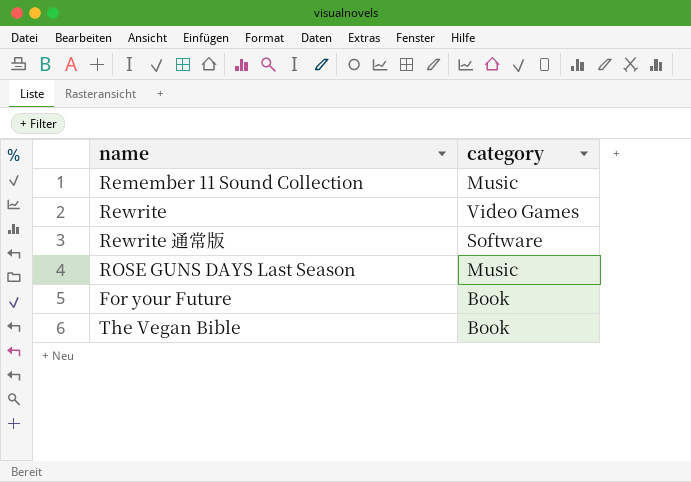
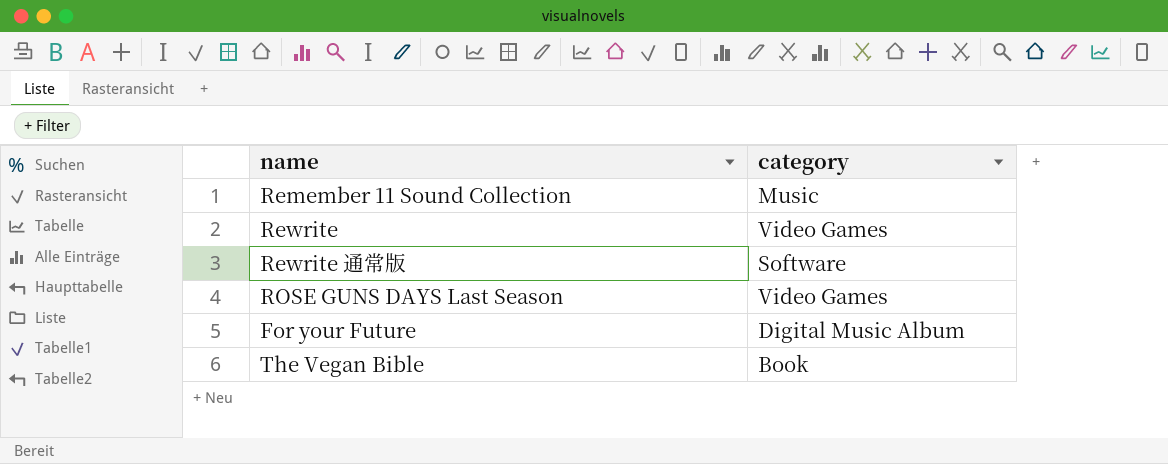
ROSE GUNS DAYS Last Season | category: Music -> Video Games
For your Future | category: Book -> Digital Music Album

